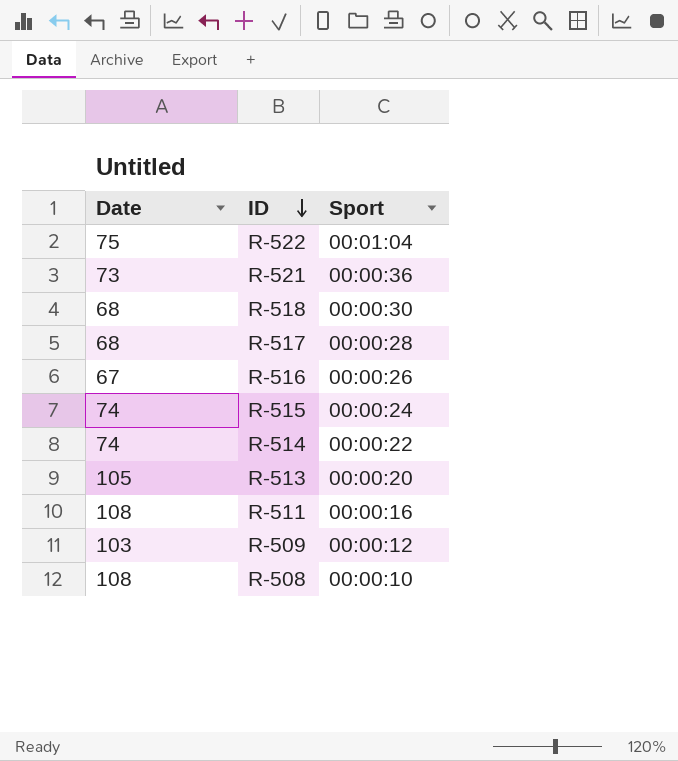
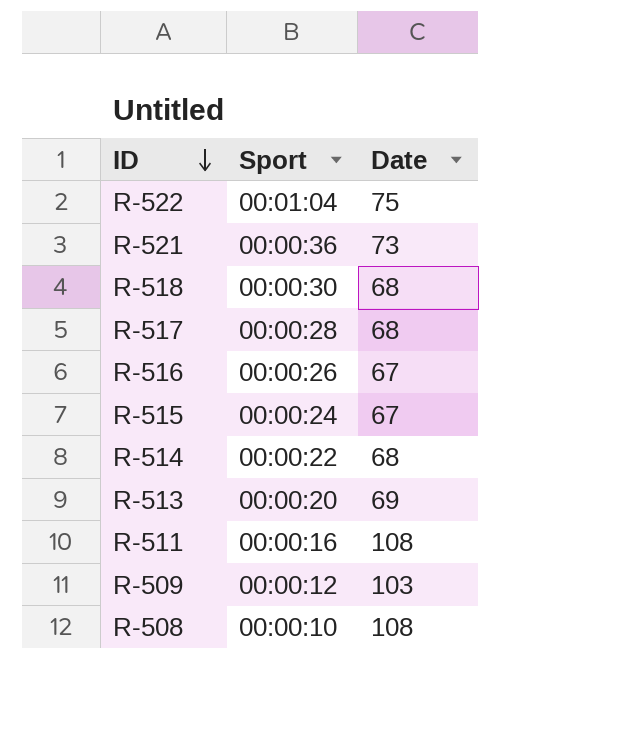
column Date | position: 1 -> 3
R-515 | Date: 74 -> 67
R-514 | Date: 74 -> 68
R-513 | Date: 105 -> 69

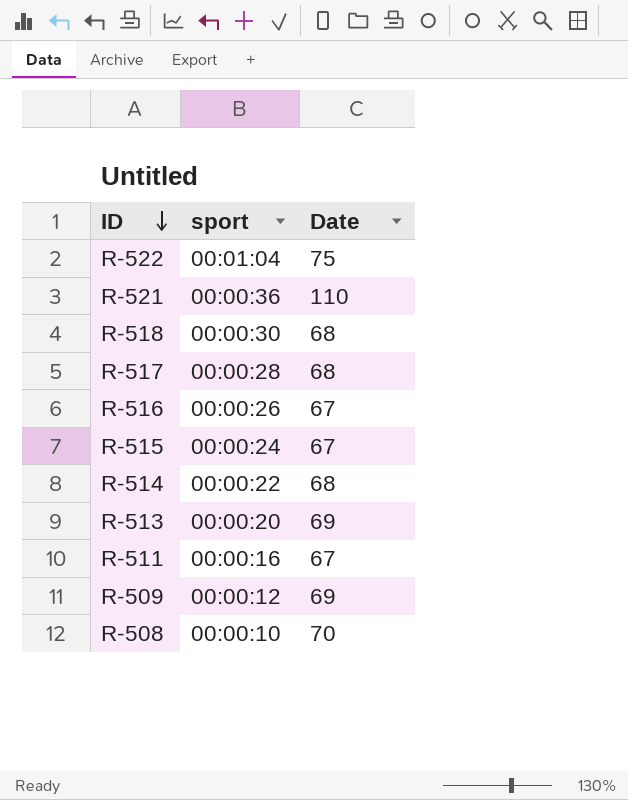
column name: Sport -> sport
R-521 | Date: 73 -> 110
R-511 | Date: 108 -> 67
R-509 | Date: 103 -> 69
R-508 | Date: 108 -> 70

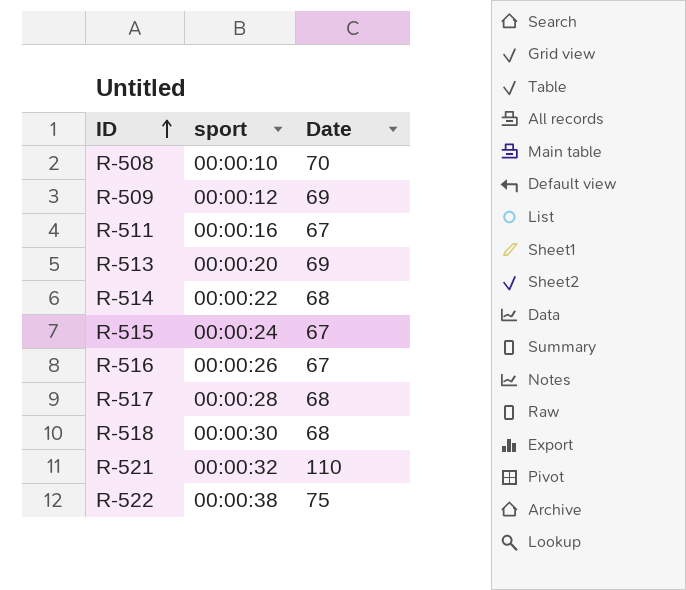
row order: ID descending -> ID ascending
R-521 | sport: 00:00:36 -> 00:00:32
R-522 | sport: 00:01:04 -> 00:00:38

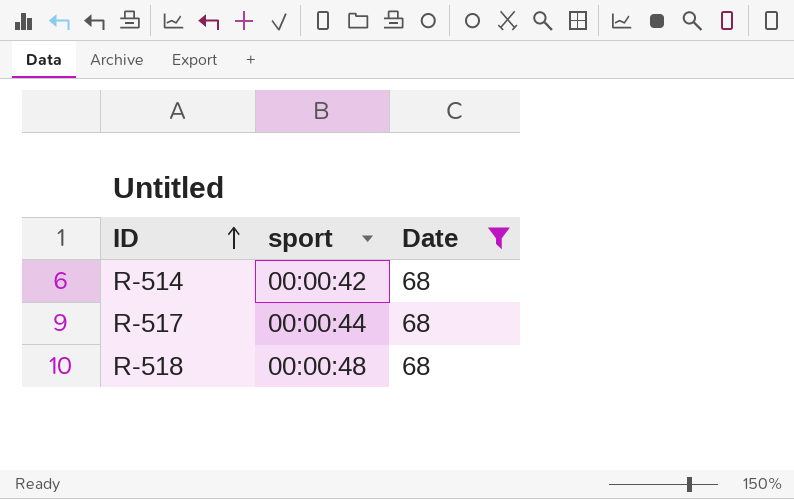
filter: none -> Date = 68
R-514 | sport: 00:00:22 -> 00:00:42
R-517 | sport: 00:00:28 -> 00:00:44
R-518 | sport: 00:00:30 -> 00:00:48

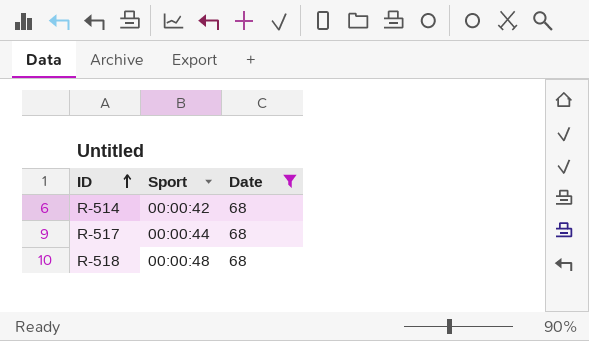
column name: sport -> Sport

